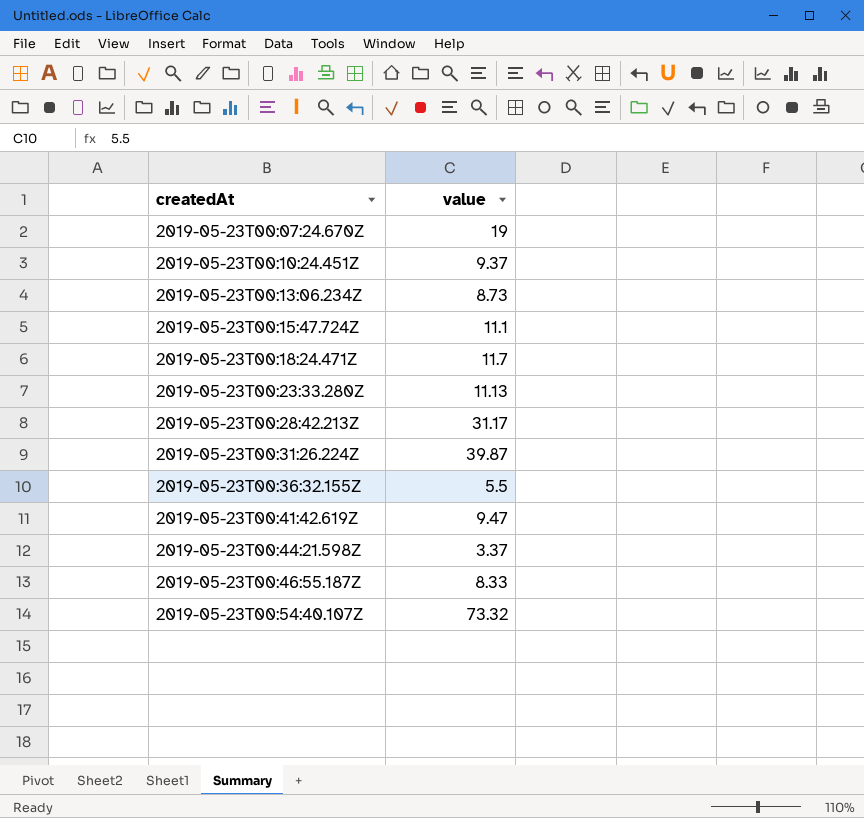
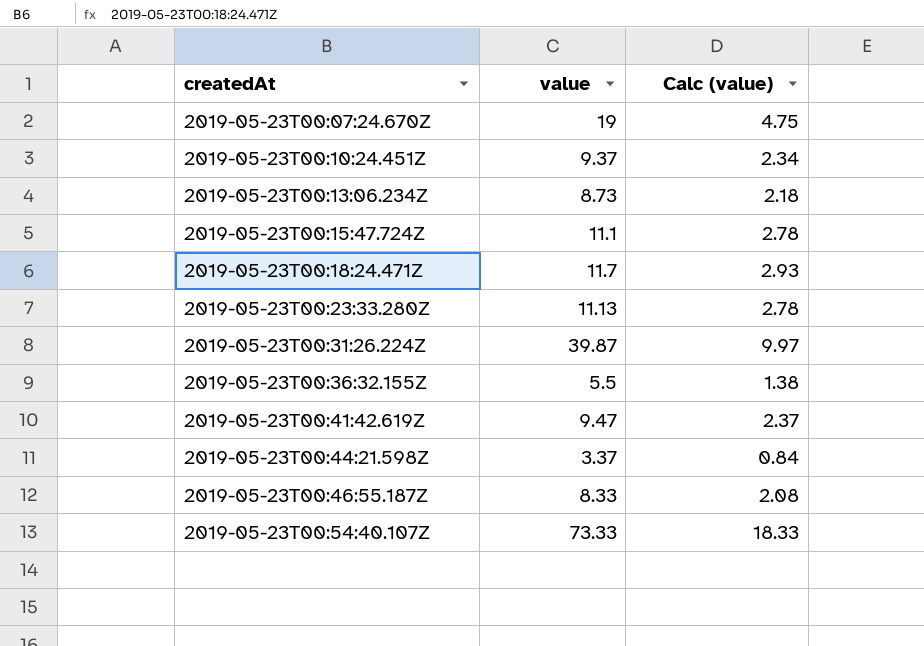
column Calc (value) | formula: none -> [value] * 0.25
row 2019-05-23T00:28:42.213Z: 31.17 -> none
2019-05-23T00:54:40.107Z | value: 73.32 -> 73.33

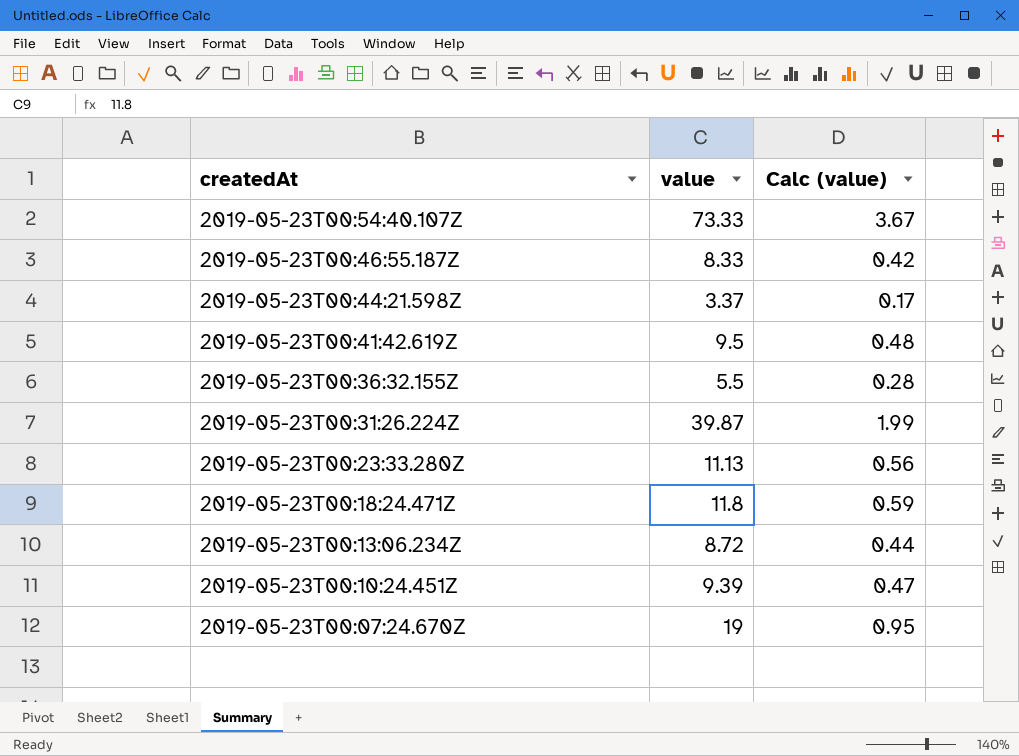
row order: createdAt ascending -> createdAt descending
column Calc (value) | formula: [value] * 0.25 -> [value] * 0.05
row 2019-05-23T00:15:47.724Z: 11.1 | 2.78 -> none
2019-05-23T00:41:42.619Z | value: 9.47 -> 9.5
2019-05-23T00:18:24.471Z | value: 11.7 -> 11.8
2019-05-23T00:13:06.234Z | value: 8.73 -> 8.72
2019-05-23T00:10:24.451Z | value: 9.37 -> 9.39

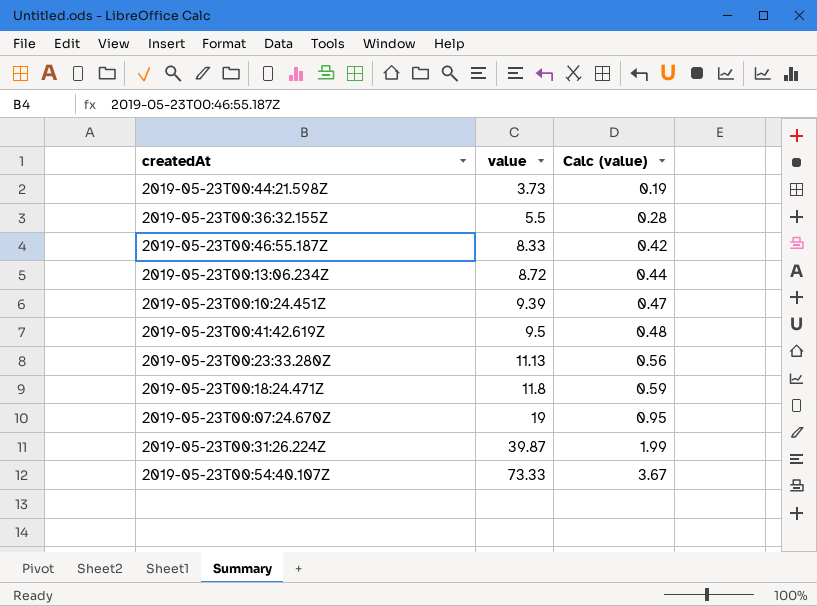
row order: createdAt descending -> value ascending
2019-05-23T00:44:21.598Z | value: 3.37 -> 3.73
2019-05-23T00:44:21.598Z | Calc (value): 0.17 -> 0.19

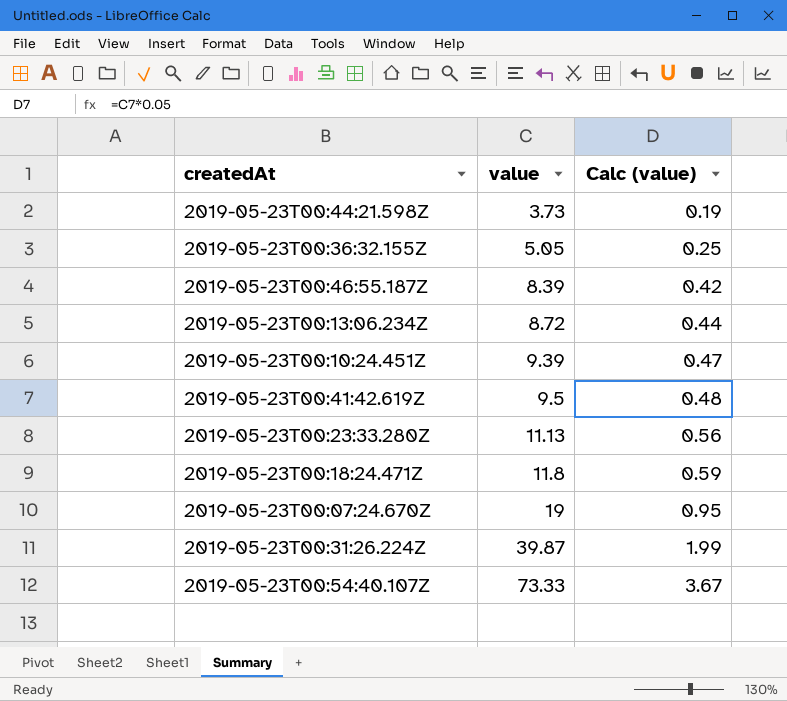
2019-05-23T00:36:32.155Z | value: 5.5 -> 5.05
2019-05-23T00:36:32.155Z | Calc (value): 0.28 -> 0.25
2019-05-23T00:46:55.187Z | value: 8.33 -> 8.39

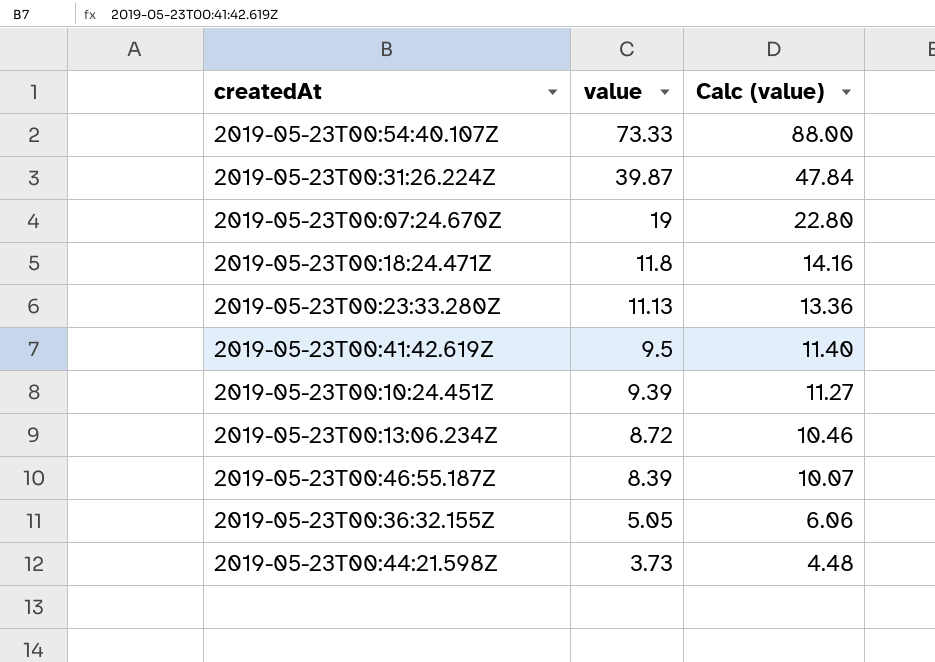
row order: value ascending -> value descending
column Calc (value) | formula: [value] * 0.05 -> [value] * 1.2

